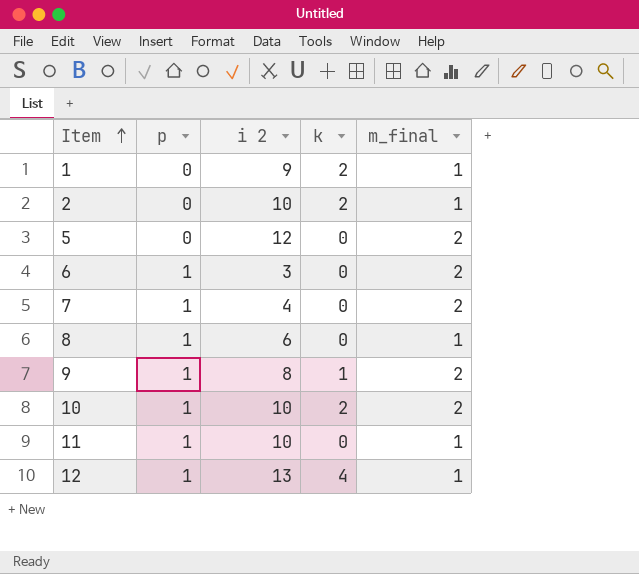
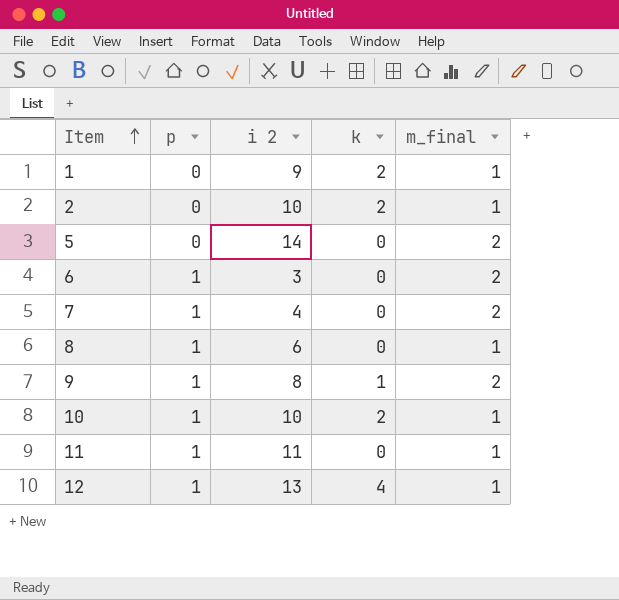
5 | i 2: 12 -> 14
10 | m_final: 2 -> 1
11 | i 2: 10 -> 11

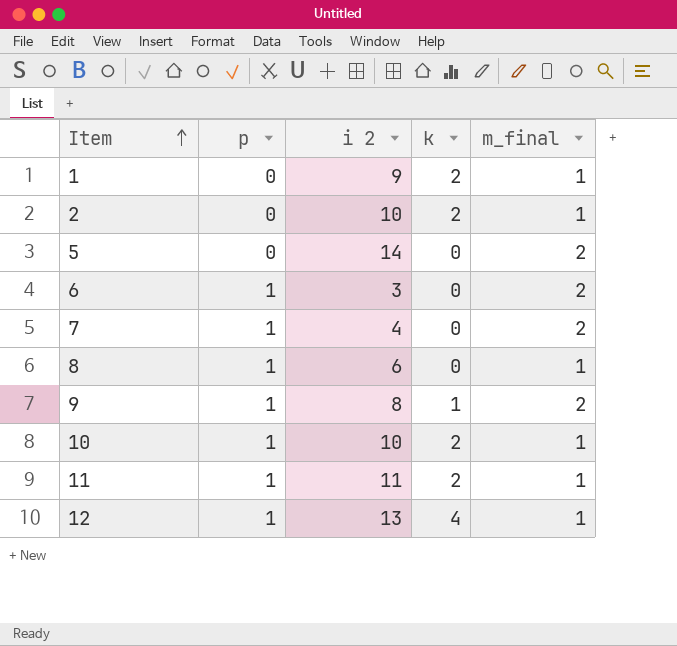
11 | k: 0 -> 2

